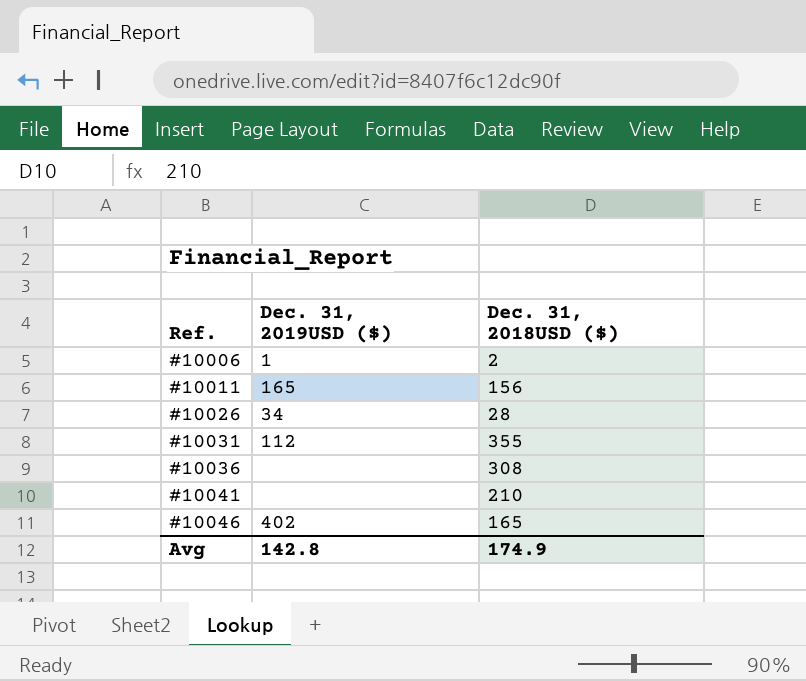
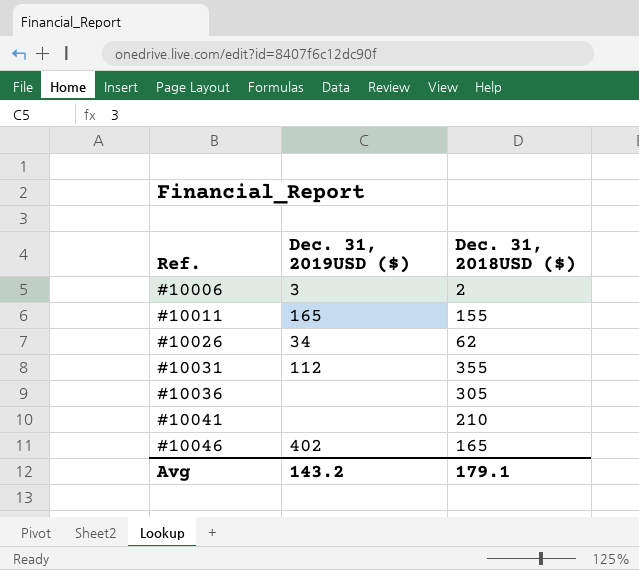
#10006 | Dec. 31, 2019USD ($): 1 -> 3
#10011 | Dec. 31, 2018USD ($): 156 -> 155
#10026 | Dec. 31, 2018USD ($): 28 -> 62
#10036 | Dec. 31, 2018USD ($): 308 -> 305
Avg | Dec. 31, 2019USD ($): 142.8 -> 143.2
Avg | Dec. 31, 2018USD ($): 174.9 -> 179.1

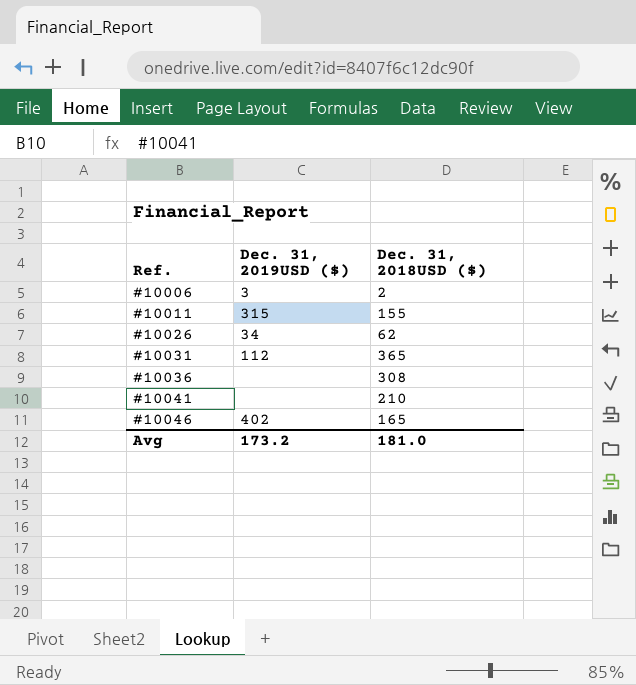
#10011 | Dec. 31, 2019USD ($): 165 -> 315
#10031 | Dec. 31, 2018USD ($): 355 -> 365
#10036 | Dec. 31, 2018USD ($): 305 -> 308
Avg | Dec. 31, 2019USD ($): 143.2 -> 173.2
Avg | Dec. 31, 2018USD ($): 179.1 -> 181.0

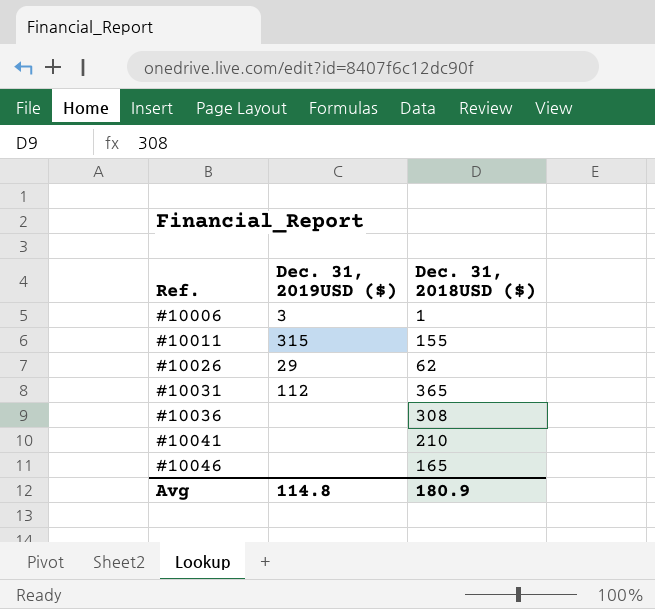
#10006 | Dec. 31, 2018USD ($): 2 -> 1
#10026 | Dec. 31, 2019USD ($): 34 -> 29
#10046 | Dec. 31, 2019USD ($): 402 -> none
Avg | Dec. 31, 2019USD ($): 173.2 -> 114.8
Avg | Dec. 31, 2018USD ($): 181.0 -> 180.9

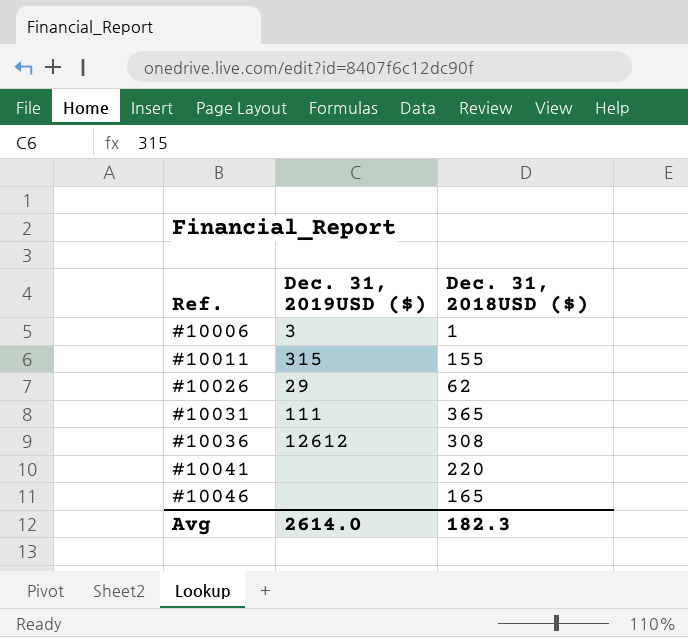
#10031 | Dec. 31, 2019USD ($): 112 -> 111
#10036 | Dec. 31, 2019USD ($): none -> 12612
#10041 | Dec. 31, 2018USD ($): 210 -> 220
Avg | Dec. 31, 2019USD ($): 114.8 -> 2614.0
Avg | Dec. 31, 2018USD ($): 180.9 -> 182.3

